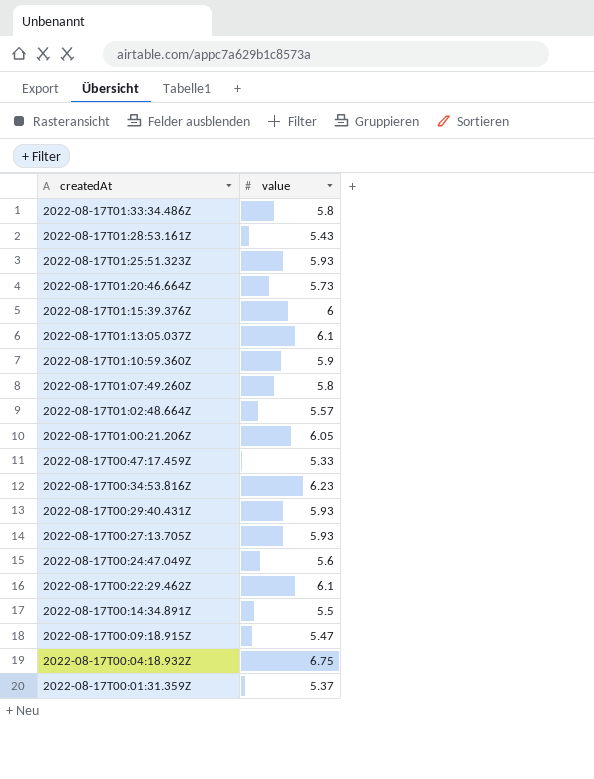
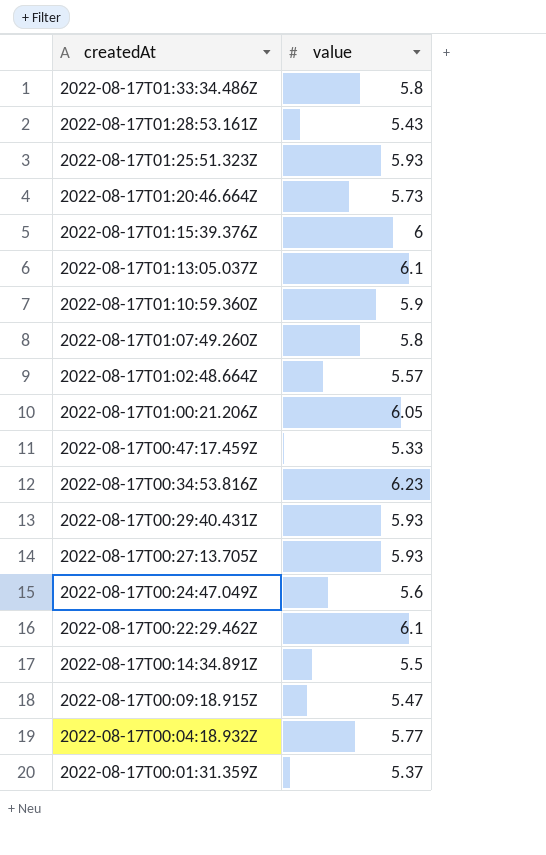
2022-08-17T00:04:18.932Z | value: 6.75 -> 5.77

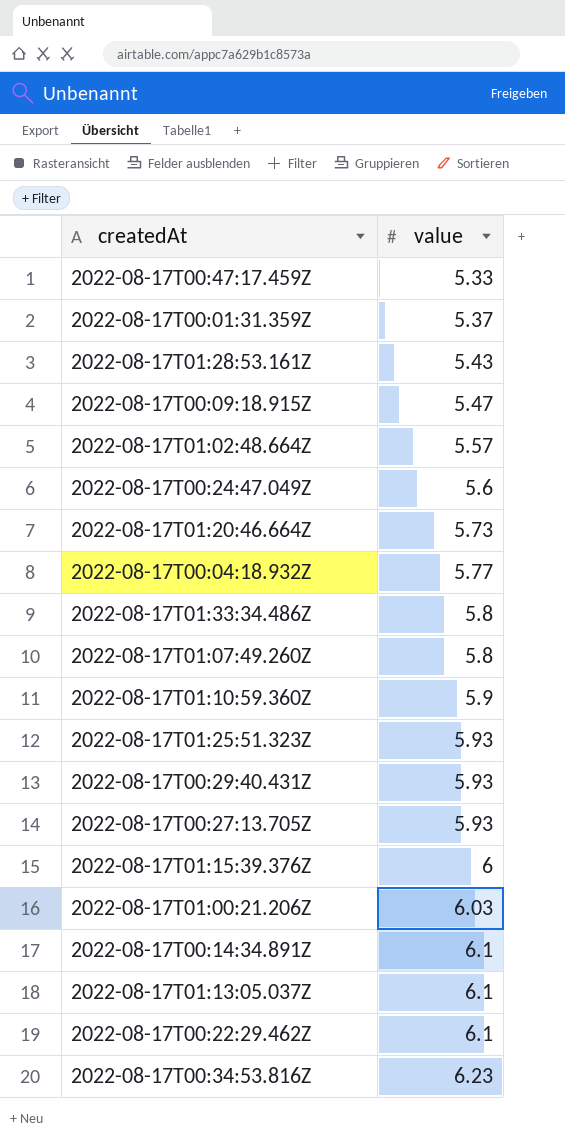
row order: createdAt descending -> value ascending
2022-08-17T01:00:21.206Z | value: 6.05 -> 6.03
2022-08-17T00:14:34.891Z | value: 5.5 -> 6.1

